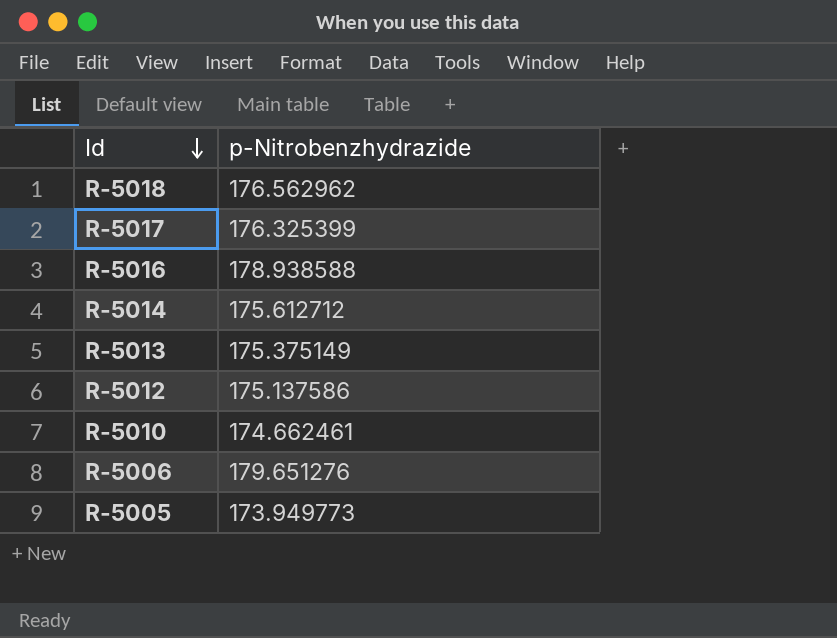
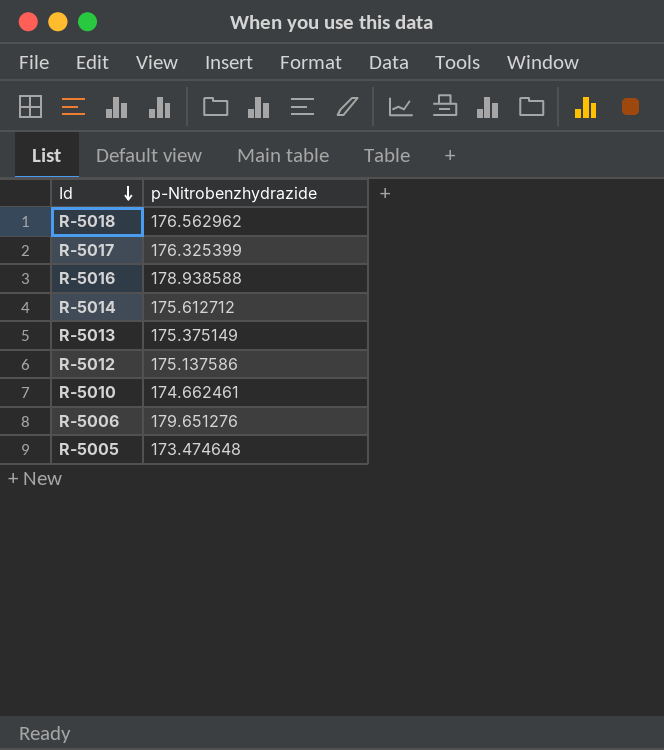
R-5005 | p-Nitrobenzhydrazide: 173.949773 -> 173.474648

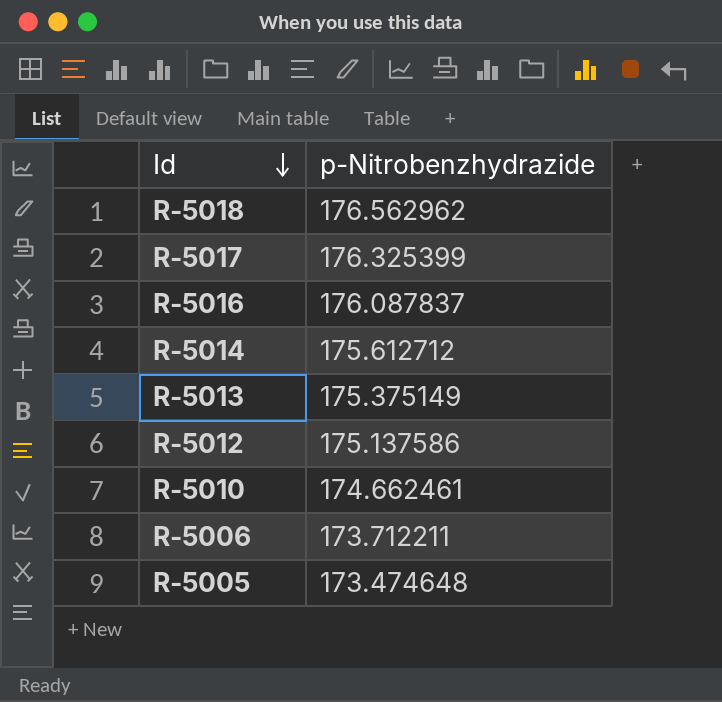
R-5016 | p-Nitrobenzhydrazide: 178.938588 -> 176.087837
R-5006 | p-Nitrobenzhydrazide: 179.651276 -> 173.712211

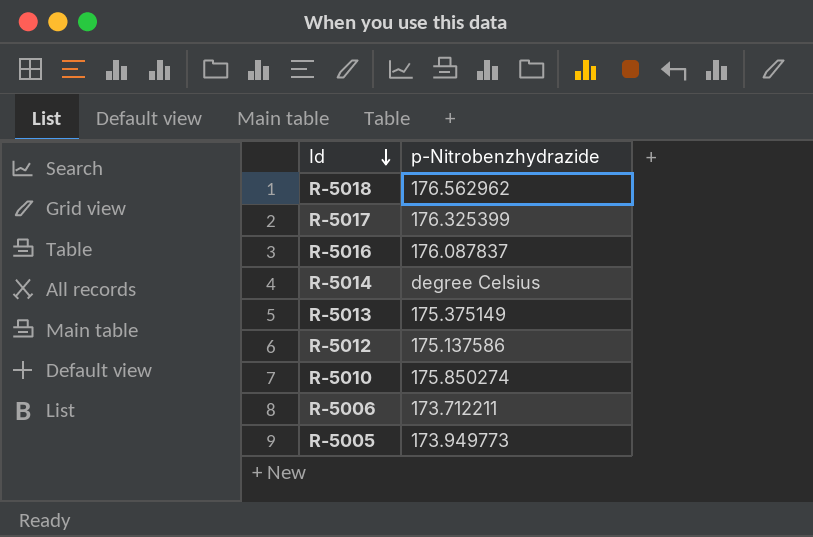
R-5014 | p-Nitrobenzhydrazide: 175.612712 -> degree Celsius
R-5010 | p-Nitrobenzhydrazide: 174.662461 -> 175.850274
R-5005 | p-Nitrobenzhydrazide: 173.474648 -> 173.949773

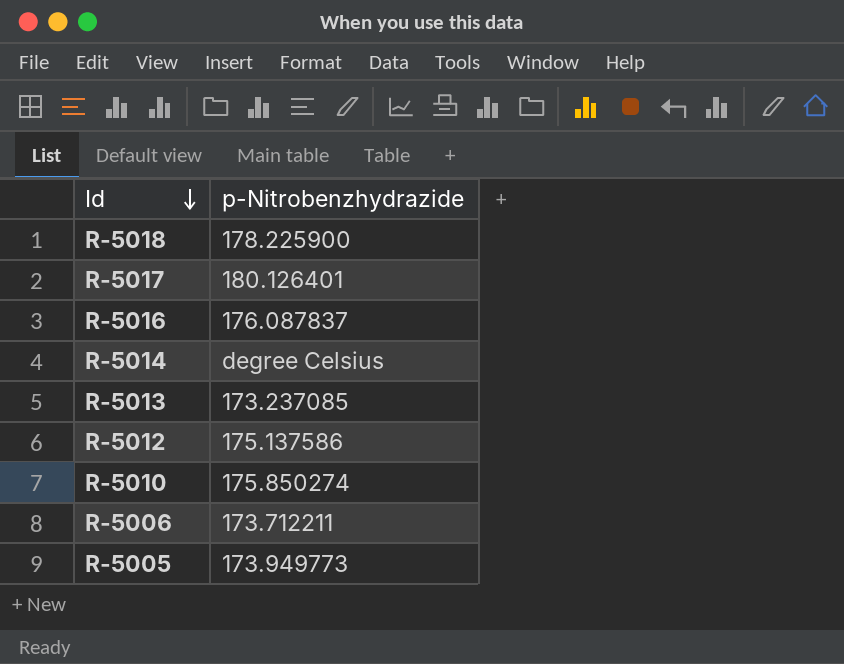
R-5018 | p-Nitrobenzhydrazide: 176.562962 -> 178.225900
R-5017 | p-Nitrobenzhydrazide: 176.325399 -> 180.126401
R-5013 | p-Nitrobenzhydrazide: 175.375149 -> 173.237085

